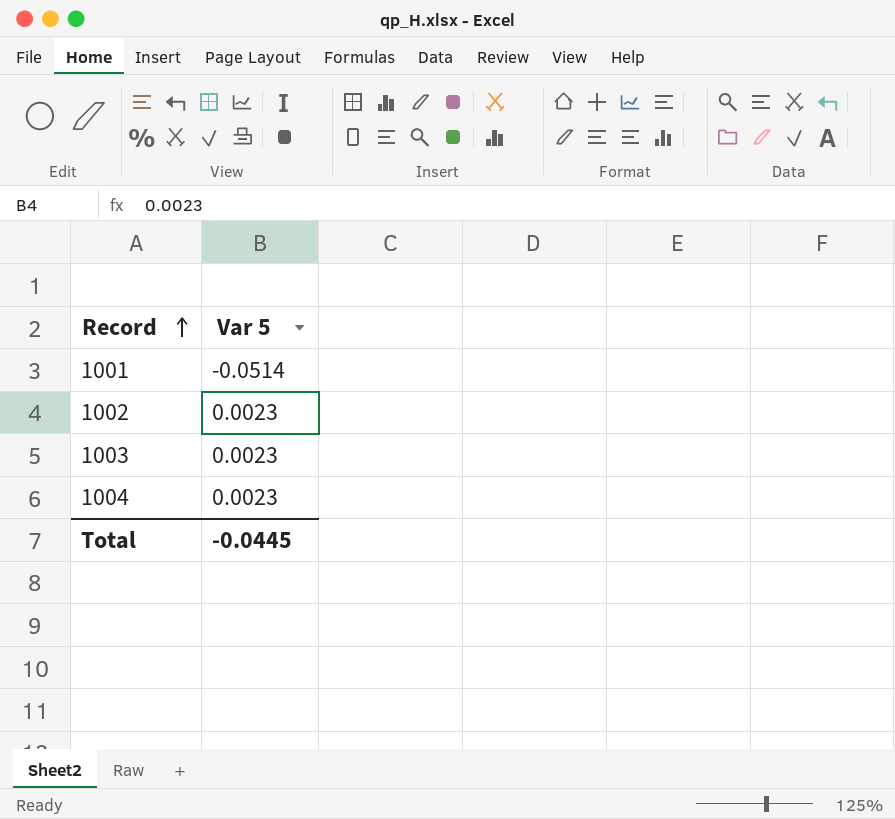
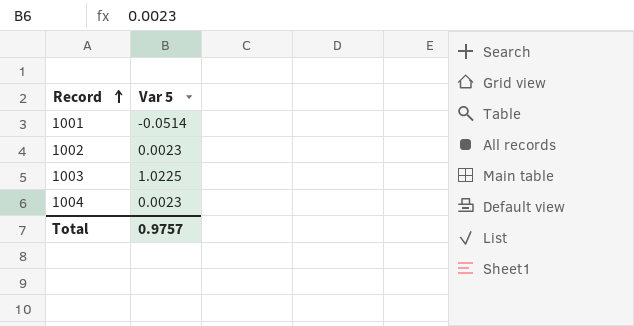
1003 | Var 5: 0.0023 -> 1.0225
Total | Var 5: -0.0445 -> 0.9757

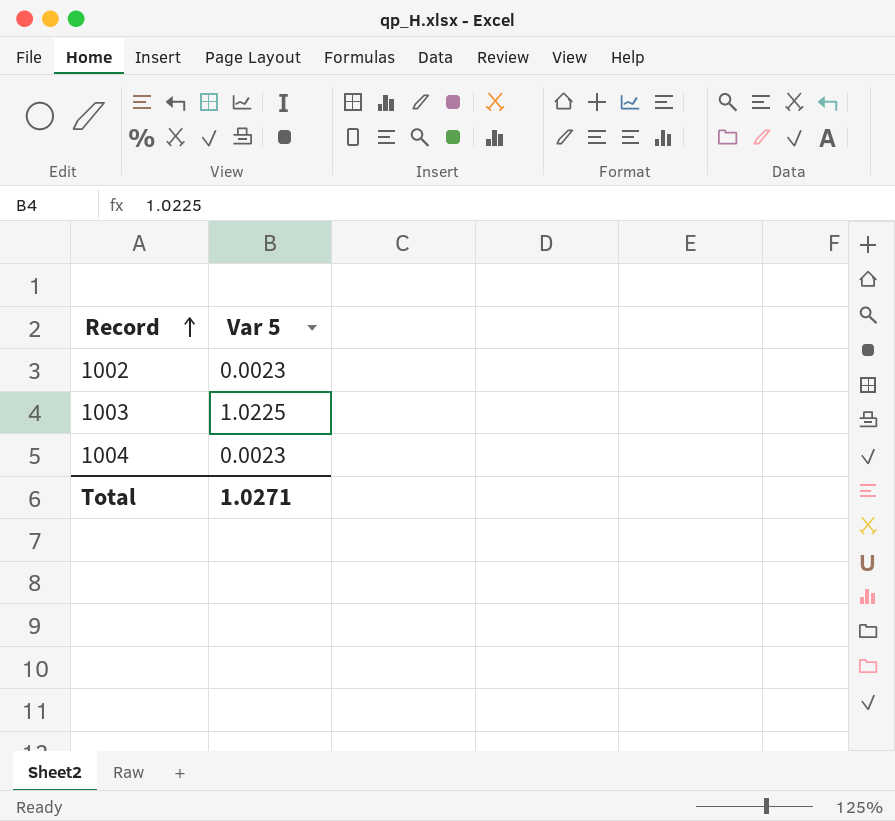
row 1001: -0.0514 -> none
Total | Var 5: 0.9757 -> 1.0271

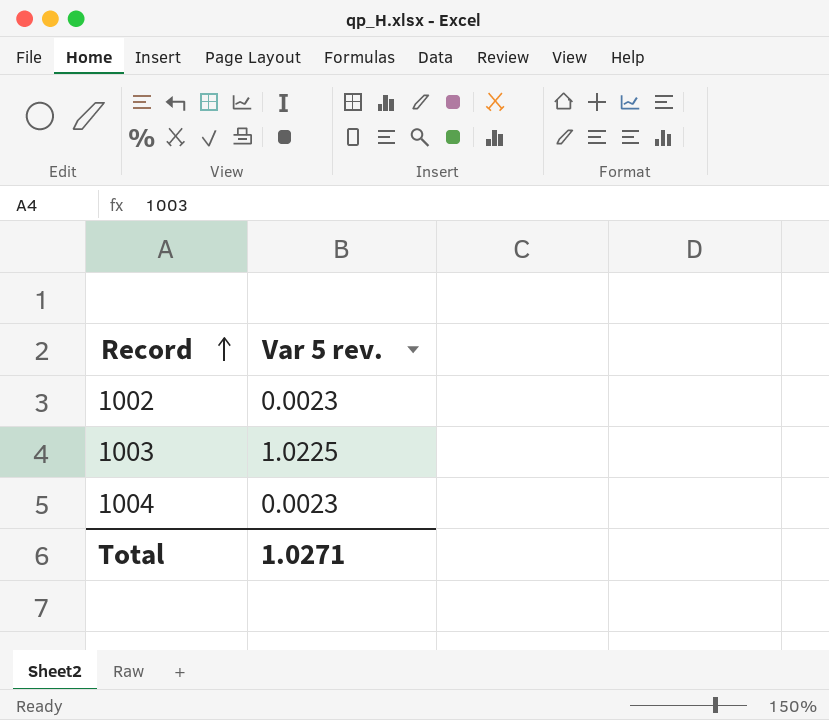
column name: Var 5 -> Var 5 rev.

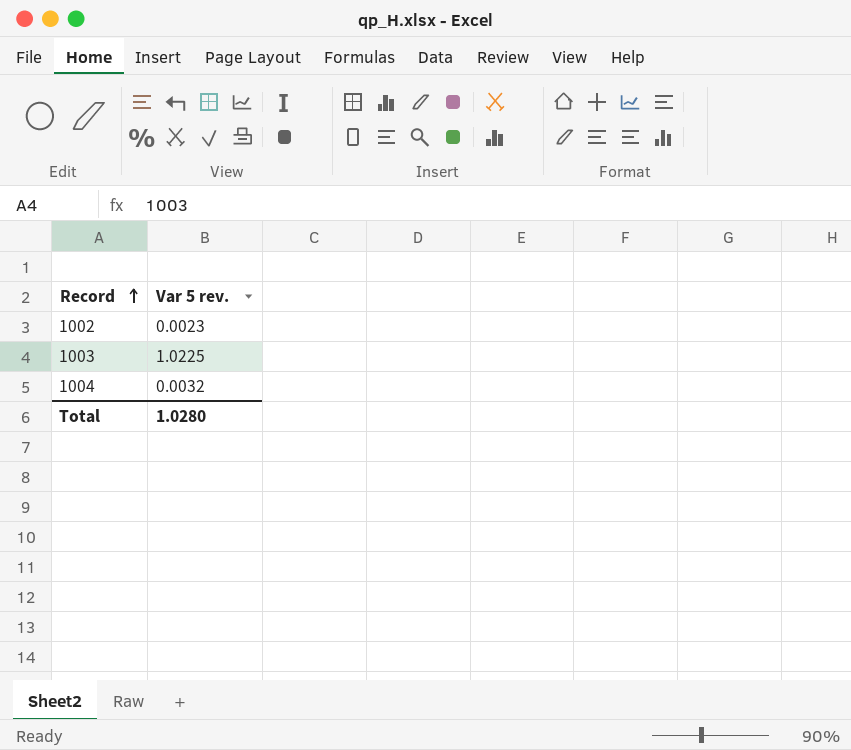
1004 | Var 5 rev.: 0.0023 -> 0.0032
Total | Var 5 rev.: 1.0271 -> 1.0280

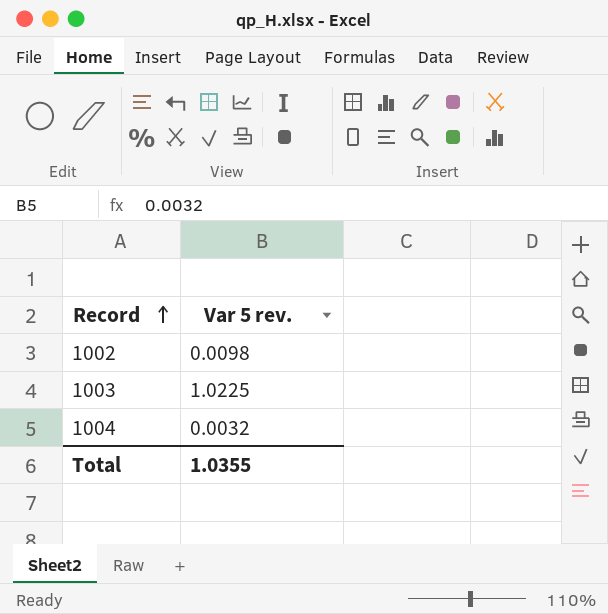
1002 | Var 5 rev.: 0.0023 -> 0.0098
Total | Var 5 rev.: 1.0280 -> 1.0355

